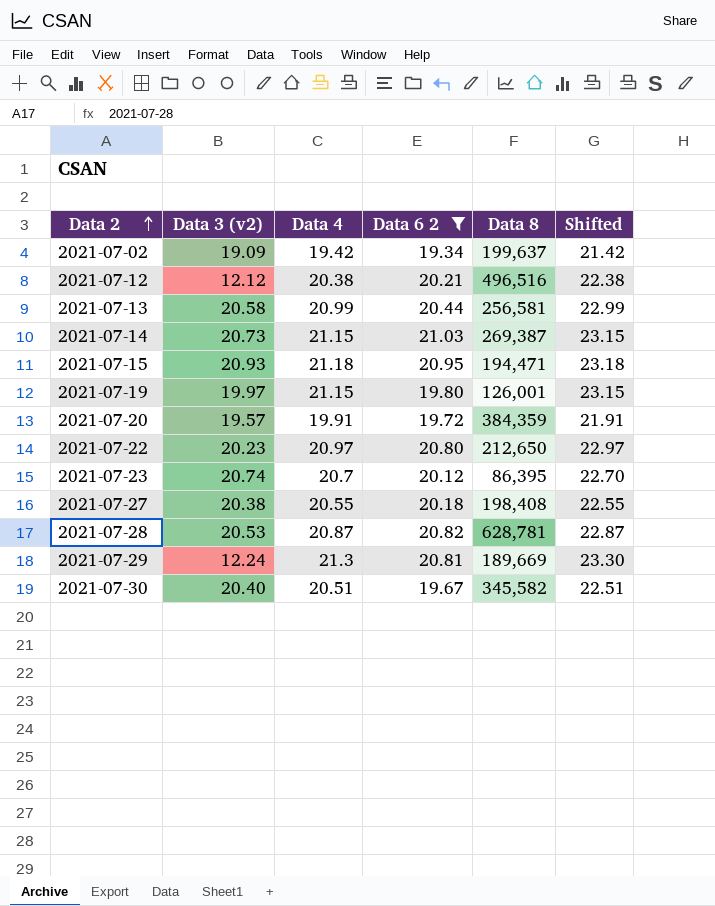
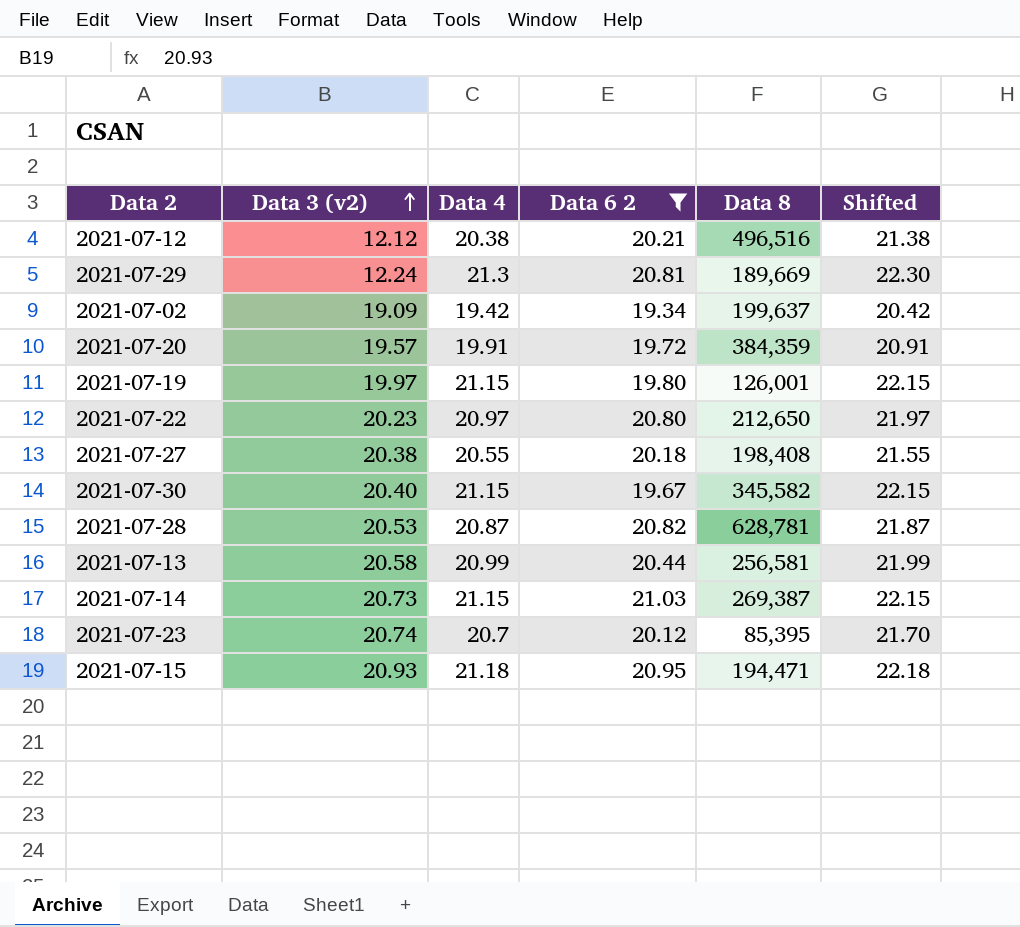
row order: Data 2 ascending -> Data 3 (v2) ascending
column Shifted | formula: [Data 4] + 2 -> [Data 4] + 1
2021-07-30 | Data 4: 20.51 -> 21.15
2021-07-23 | Data 8: 86,395 -> 85,395

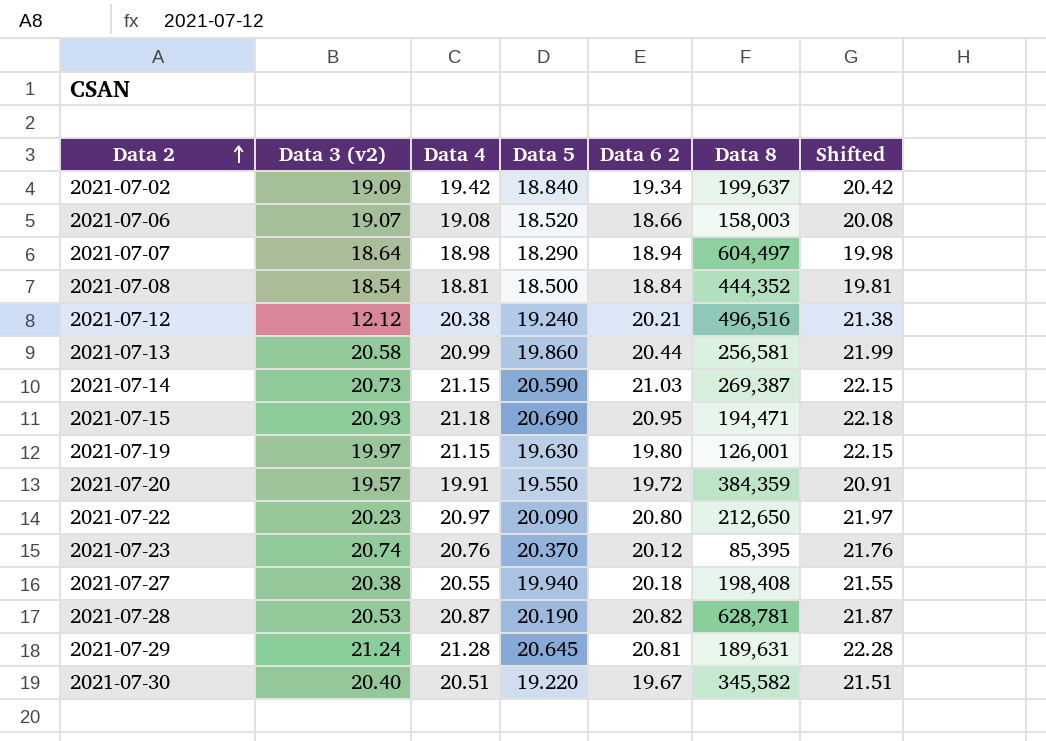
filter: Data 6 2 >= 19.34 -> none
row order: Data 3 (v2) ascending -> Data 2 ascending
column Data 5 | position: none -> 4
2021-07-23 | Data 4: 20.7 -> 20.76
2021-07-23 | Shifted: 21.70 -> 21.76
2021-07-29 | Data 3 (v2): 12.24 -> 21.24
2021-07-29 | Data 4: 21.3 -> 21.28
2021-07-29 | Data 8: 189,669 -> 189,631
2021-07-29 | Shifted: 22.30 -> 22.28
2021-07-30 | Data 4: 21.15 -> 20.51
2021-07-30 | Shifted: 22.15 -> 21.51

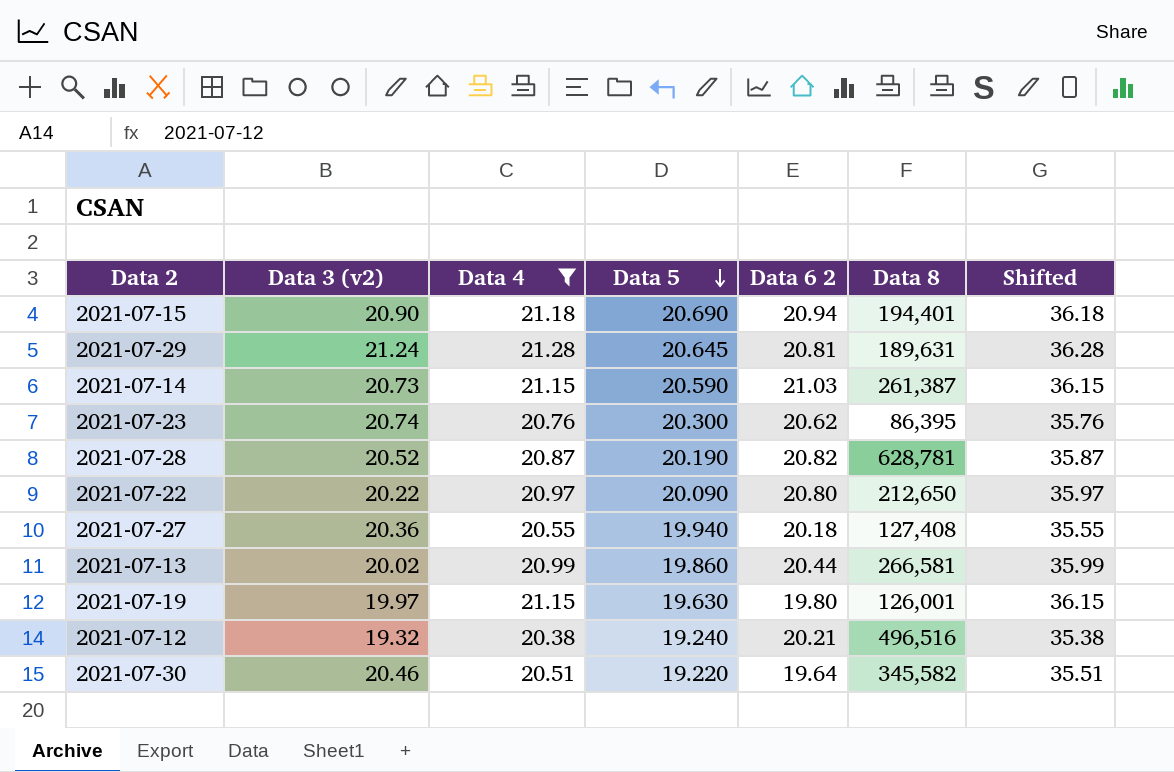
filter: none -> Data 4 >= 20.38
row order: Data 2 ascending -> Data 5 descending
column Shifted | formula: [Data 4] + 1 -> [Data 4] + 15
2021-07-15 | Data 3 (v2): 20.93 -> 20.90
2021-07-15 | Data 6 2: 20.95 -> 20.94
2021-07-15 | Data 8: 194,471 -> 194,401
2021-07-14 | Data 8: 269,387 -> 261,387
2021-07-23 | Data 5: 20.370 -> 20.300
2021-07-23 | Data 6 2: 20.12 -> 20.62
2021-07-23 | Data 8: 85,395 -> 86,395
2021-07-28 | Data 3 (v2): 20.53 -> 20.52
2021-07-22 | Data 3 (v2): 20.23 -> 20.22
2021-07-27 | Data 3 (v2): 20.38 -> 20.36
2021-07-27 | Data 8: 198,408 -> 127,408
2021-07-13 | Data 3 (v2): 20.58 -> 20.02
2021-07-13 | Data 8: 256,581 -> 266,581
2021-07-12 | Data 3 (v2): 12.12 -> 19.32
2021-07-30 | Data 3 (v2): 20.40 -> 20.46
2021-07-30 | Data 6 2: 19.67 -> 19.64

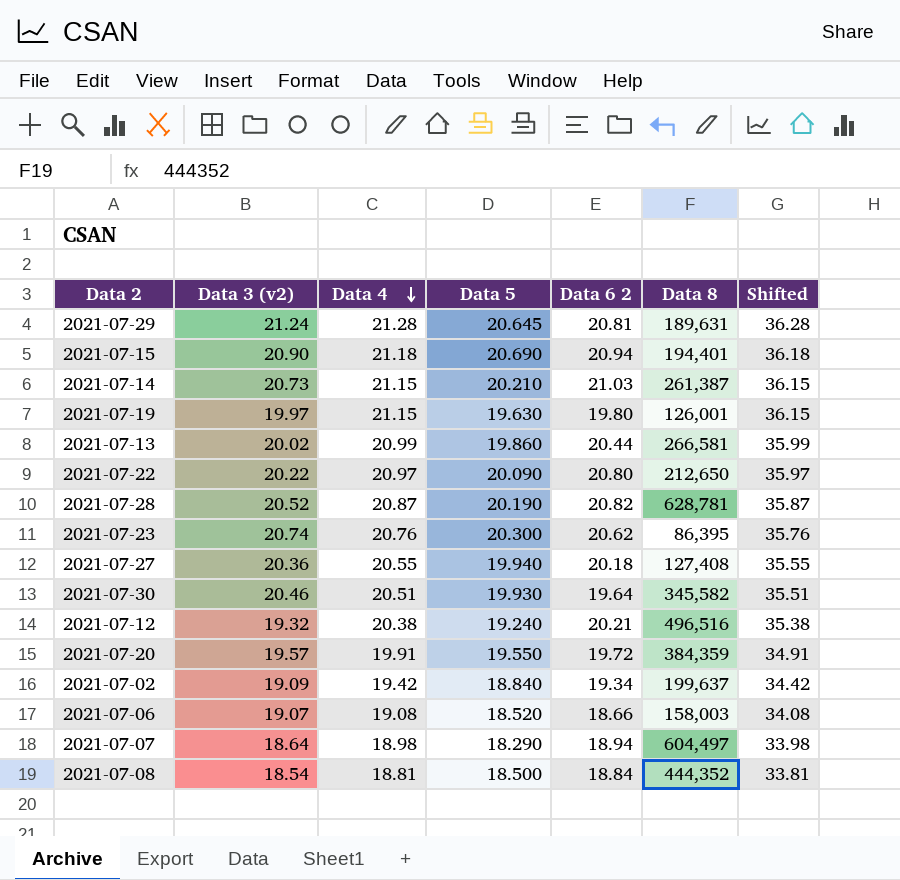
filter: Data 4 >= 20.38 -> none
row order: Data 5 descending -> Data 4 descending
2021-07-14 | Data 5: 20.590 -> 20.210
2021-07-30 | Data 5: 19.220 -> 19.930

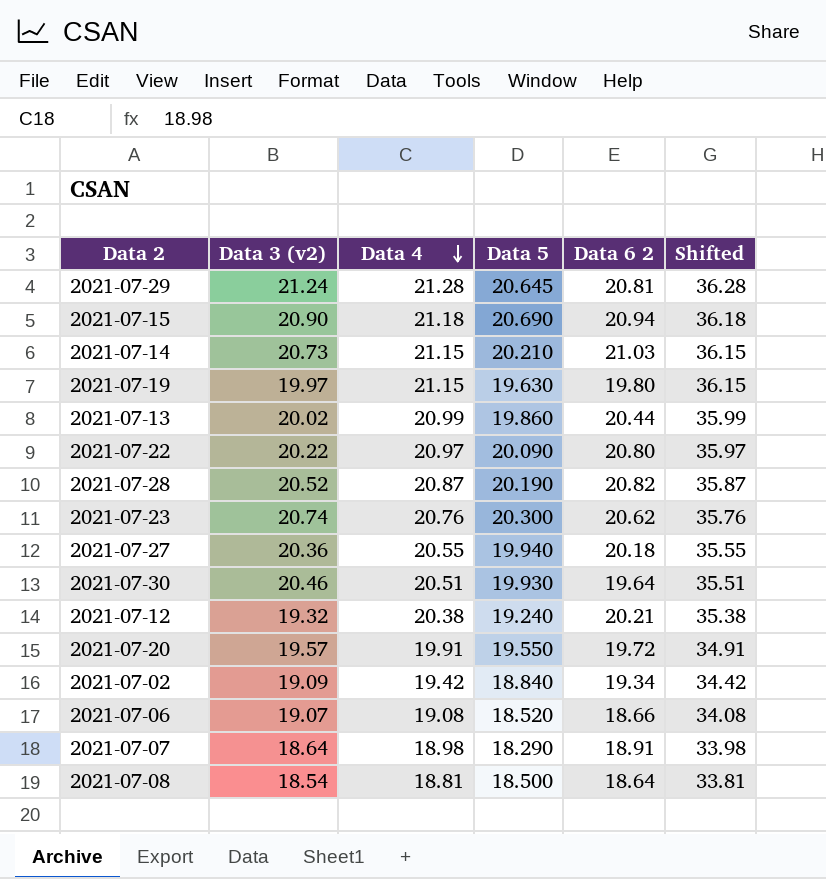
column Data 8 | position: 6 -> none
2021-07-07 | Data 6 2: 18.94 -> 18.91
2021-07-08 | Data 6 2: 18.84 -> 18.64

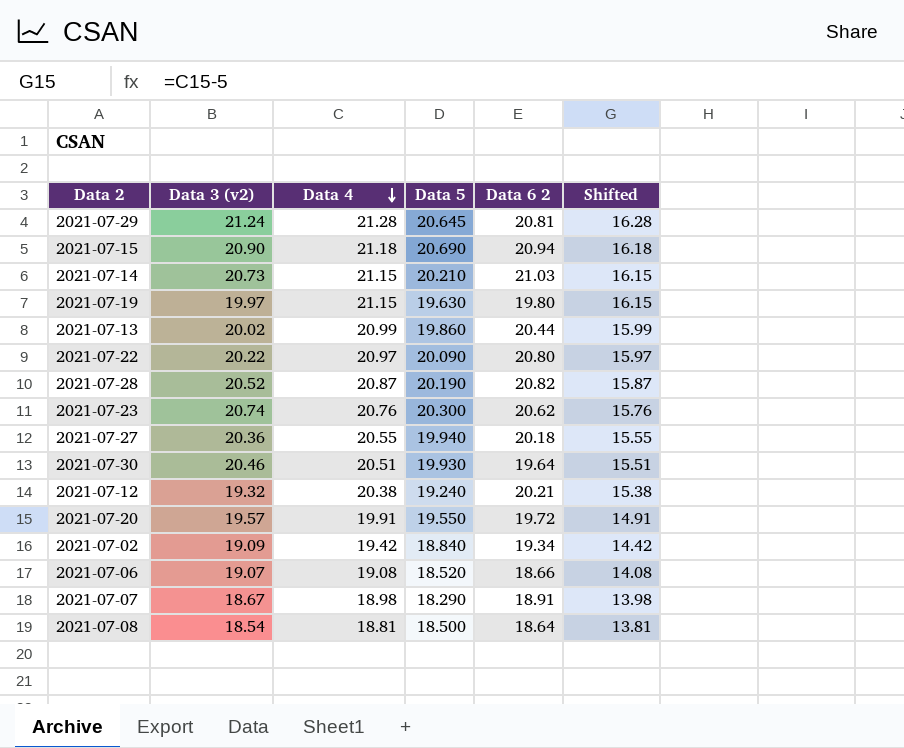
column Shifted | formula: [Data 4] + 15 -> [Data 4] - 5
2021-07-07 | Data 3 (v2): 18.64 -> 18.67

